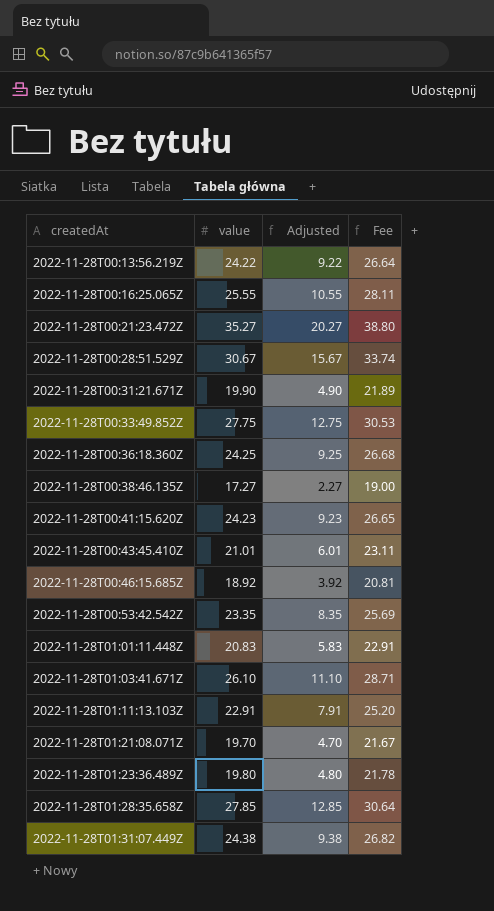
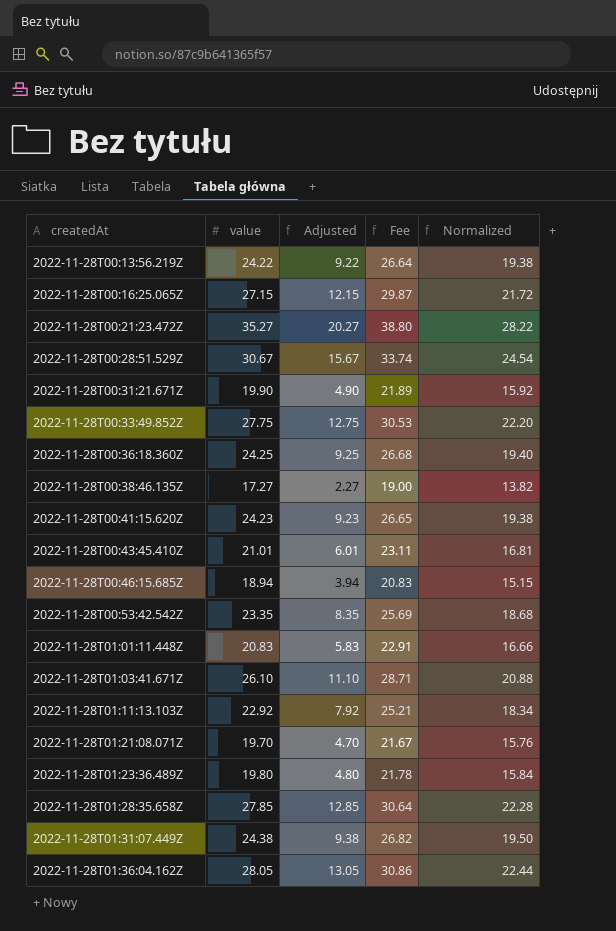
column Normalized | formula: none -> [value] * 0.8
2022-11-28T00:16:25.065Z | value: 25.55 -> 27.15
2022-11-28T00:16:25.065Z | Adjusted: 10.55 -> 12.15
2022-11-28T00:16:25.065Z | Fee: 28.11 -> 29.87
2022-11-28T00:46:15.685Z | value: 18.92 -> 18.94
2022-11-28T00:46:15.685Z | Adjusted: 3.92 -> 3.94
2022-11-28T00:46:15.685Z | Fee: 20.81 -> 20.83
2022-11-28T01:11:13.103Z | value: 22.91 -> 22.92
2022-11-28T01:11:13.103Z | Adjusted: 7.91 -> 7.92
2022-11-28T01:11:13.103Z | Fee: 25.20 -> 25.21
row 2022-11-28T01:36:04.162Z: none -> 28.05 | 13.05 | 30.86 | 22.44

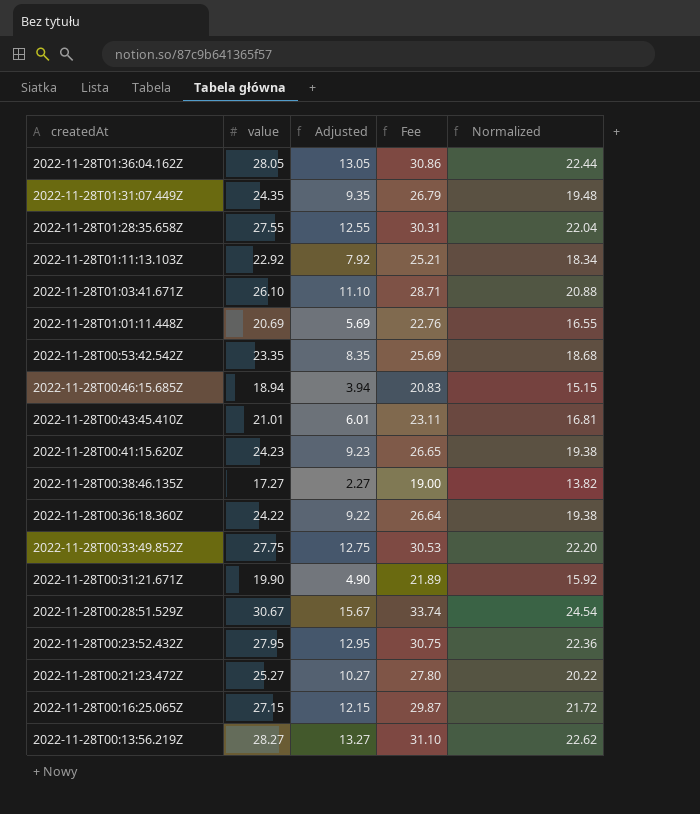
row order: createdAt ascending -> createdAt descending
row 2022-11-28T01:21:08.071Z: 19.70 | 4.70 | 21.67 | 15.76 -> none
row 2022-11-28T01:23:36.489Z: 19.80 | 4.80 | 21.78 | 15.84 -> none
2022-11-28T01:31:07.449Z | value: 24.38 -> 24.35
2022-11-28T01:31:07.449Z | Adjusted: 9.38 -> 9.35
2022-11-28T01:31:07.449Z | Fee: 26.82 -> 26.79
2022-11-28T01:31:07.449Z | Normalized: 19.50 -> 19.48
2022-11-28T01:28:35.658Z | value: 27.85 -> 27.55
2022-11-28T01:28:35.658Z | Adjusted: 12.85 -> 12.55
2022-11-28T01:28:35.658Z | Fee: 30.64 -> 30.31
2022-11-28T01:28:35.658Z | Normalized: 22.28 -> 22.04
2022-11-28T01:01:11.448Z | value: 20.83 -> 20.69
2022-11-28T01:01:11.448Z | Adjusted: 5.83 -> 5.69
2022-11-28T01:01:11.448Z | Fee: 22.91 -> 22.76
2022-11-28T01:01:11.448Z | Normalized: 16.66 -> 16.55
2022-11-28T00:36:18.360Z | value: 24.25 -> 24.22
2022-11-28T00:36:18.360Z | Adjusted: 9.25 -> 9.22
2022-11-28T00:36:18.360Z | Fee: 26.68 -> 26.64
2022-11-28T00:36:18.360Z | Normalized: 19.40 -> 19.38
row 2022-11-28T00:23:52.432Z: none -> 27.95 | 12.95 | 30.75 | 22.36
2022-11-28T00:21:23.472Z | value: 35.27 -> 25.27
2022-11-28T00:21:23.472Z | Adjusted: 20.27 -> 10.27
2022-11-28T00:21:23.472Z | Fee: 38.80 -> 27.80
2022-11-28T00:21:23.472Z | Normalized: 28.22 -> 20.22
2022-11-28T00:13:56.219Z | value: 24.22 -> 28.27
2022-11-28T00:13:56.219Z | Adjusted: 9.22 -> 13.27
2022-11-28T00:13:56.219Z | Fee: 26.64 -> 31.10
2022-11-28T00:13:56.219Z | Normalized: 19.38 -> 22.62

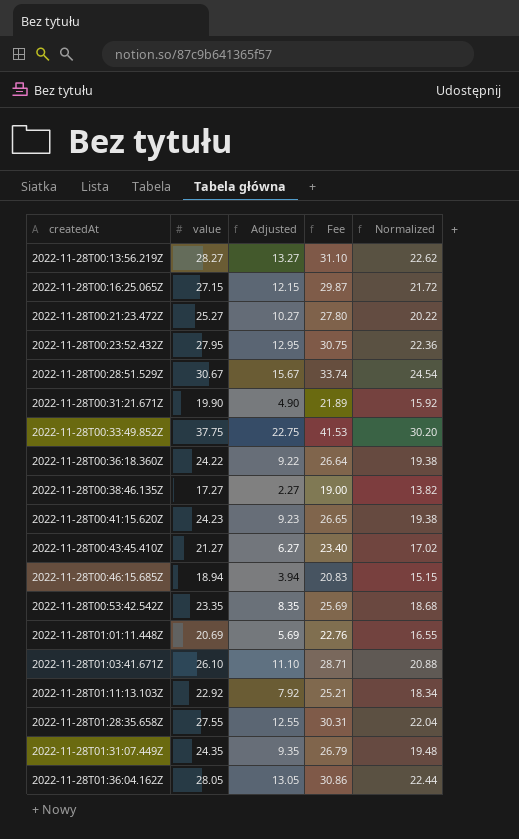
row order: createdAt descending -> createdAt ascending
2022-11-28T00:33:49.852Z | value: 27.75 -> 37.75
2022-11-28T00:33:49.852Z | Adjusted: 12.75 -> 22.75
2022-11-28T00:33:49.852Z | Fee: 30.53 -> 41.53
2022-11-28T00:33:49.852Z | Normalized: 22.20 -> 30.20
2022-11-28T00:43:45.410Z | value: 21.01 -> 21.27
2022-11-28T00:43:45.410Z | Adjusted: 6.01 -> 6.27
2022-11-28T00:43:45.410Z | Fee: 23.11 -> 23.40
2022-11-28T00:43:45.410Z | Normalized: 16.81 -> 17.02

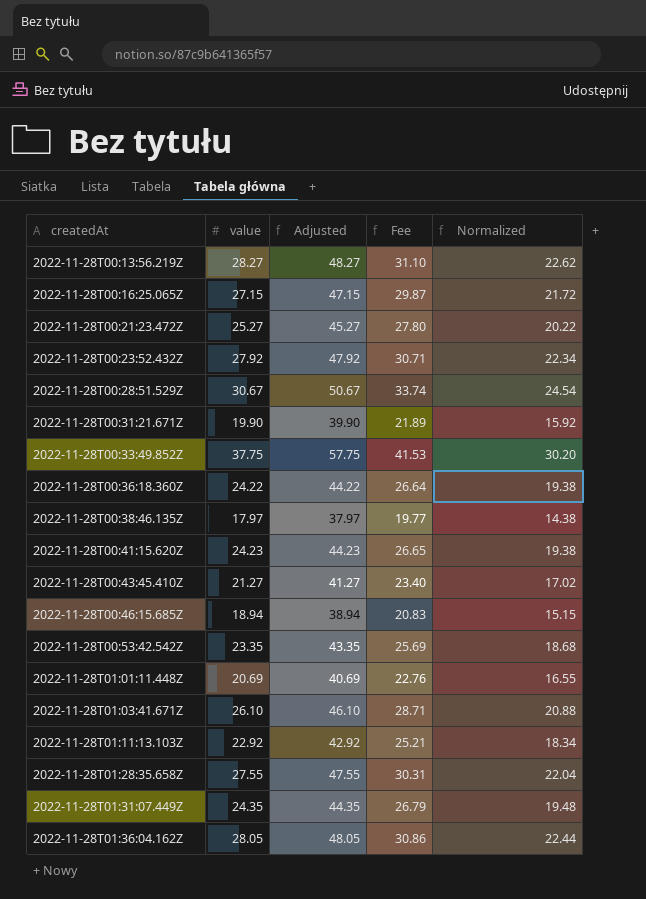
column Adjusted | formula: [value] - 15 -> [value] + 20
2022-11-28T00:23:52.432Z | value: 27.95 -> 27.92
2022-11-28T00:23:52.432Z | Fee: 30.75 -> 30.71
2022-11-28T00:23:52.432Z | Normalized: 22.36 -> 22.34
2022-11-28T00:38:46.135Z | value: 17.27 -> 17.97
2022-11-28T00:38:46.135Z | Fee: 19.00 -> 19.77
2022-11-28T00:38:46.135Z | Normalized: 13.82 -> 14.38

